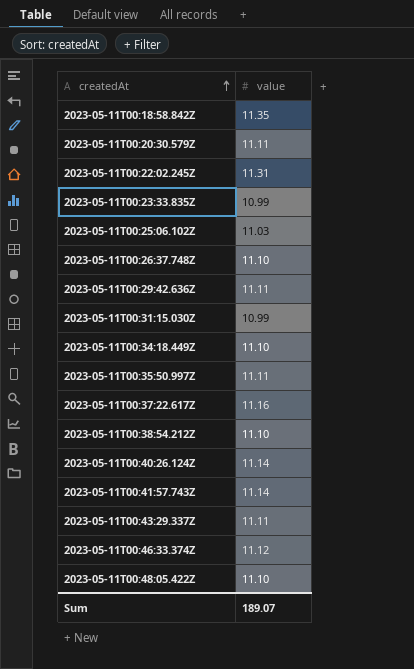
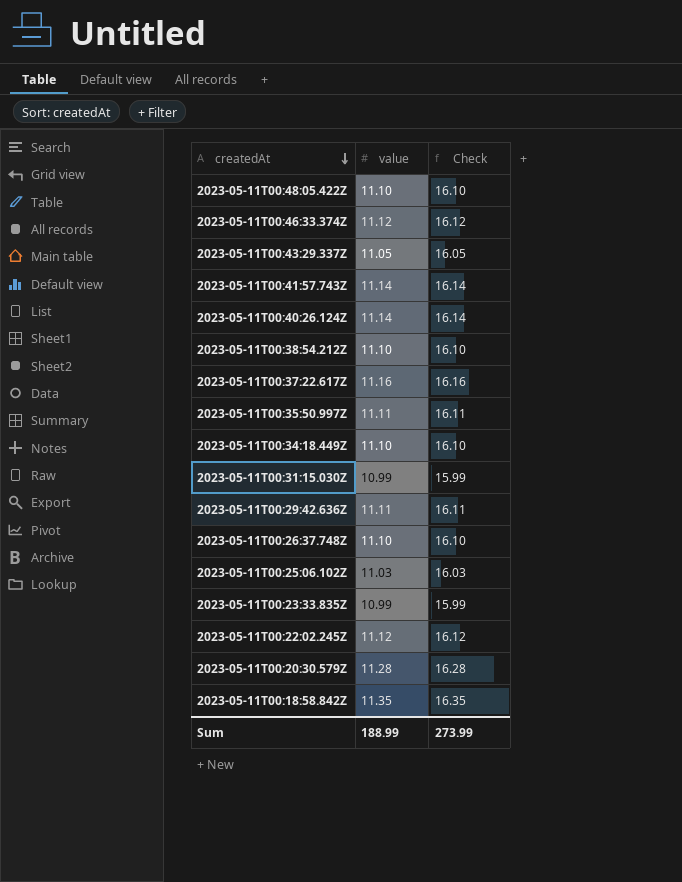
row order: createdAt ascending -> createdAt descending
column Check | formula: none -> [value] + 5
2023-05-11T00:43:29.337Z | value: 11.11 -> 11.05
2023-05-11T00:22:02.245Z | value: 11.31 -> 11.12
2023-05-11T00:20:30.579Z | value: 11.11 -> 11.28
Sum | value: 189.07 -> 188.99

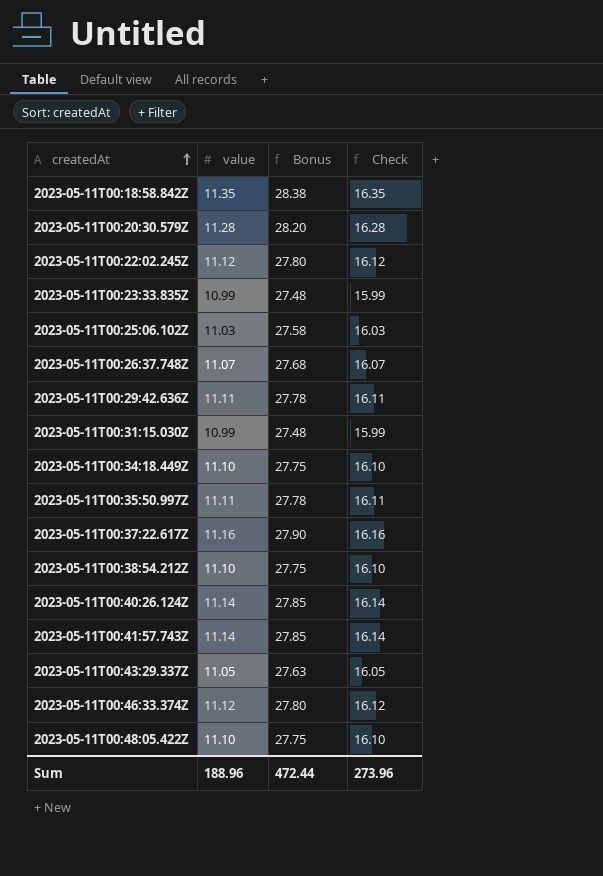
row order: createdAt descending -> createdAt ascending
column Bonus | formula: none -> [value] * 2.5
2023-05-11T00:26:37.748Z | value: 11.10 -> 11.07
2023-05-11T00:26:37.748Z | Check: 16.10 -> 16.07
Sum | value: 188.99 -> 188.96
Sum | Check: 273.99 -> 273.96

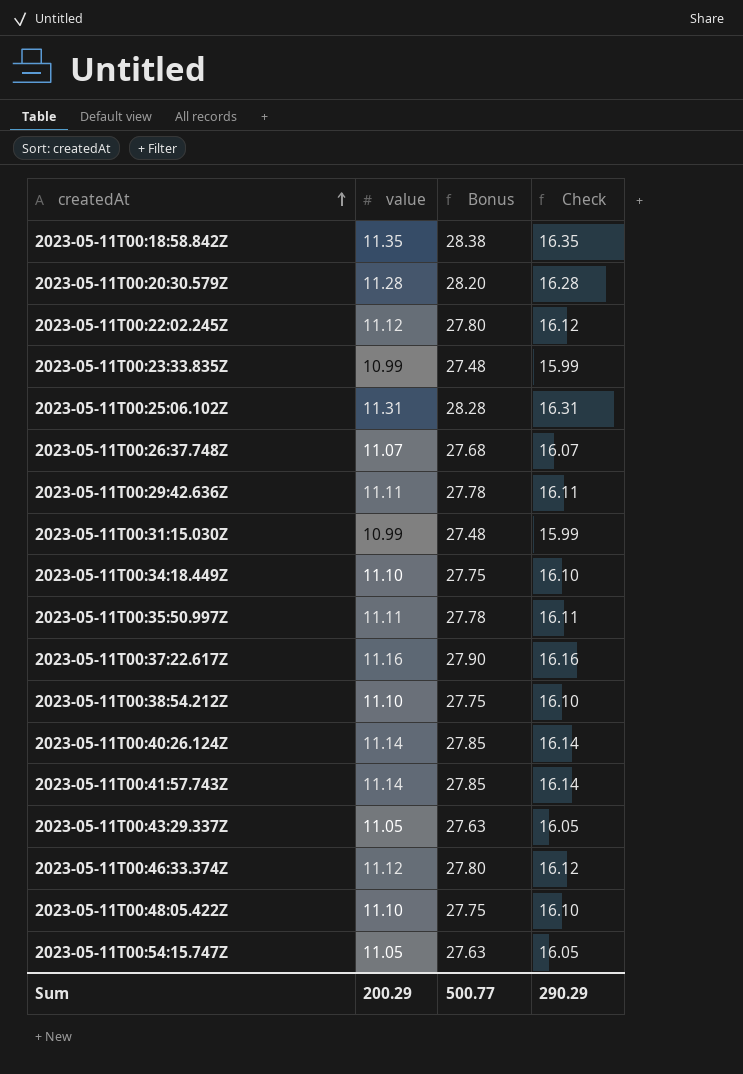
2023-05-11T00:25:06.102Z | value: 11.03 -> 11.31
2023-05-11T00:25:06.102Z | Bonus: 27.58 -> 28.28
2023-05-11T00:25:06.102Z | Check: 16.03 -> 16.31
row 2023-05-11T00:54:15.747Z: none -> 11.05 | 27.63 | 16.05
Sum | value: 188.96 -> 200.29
Sum | Bonus: 472.44 -> 500.77
Sum | Check: 273.96 -> 290.29

